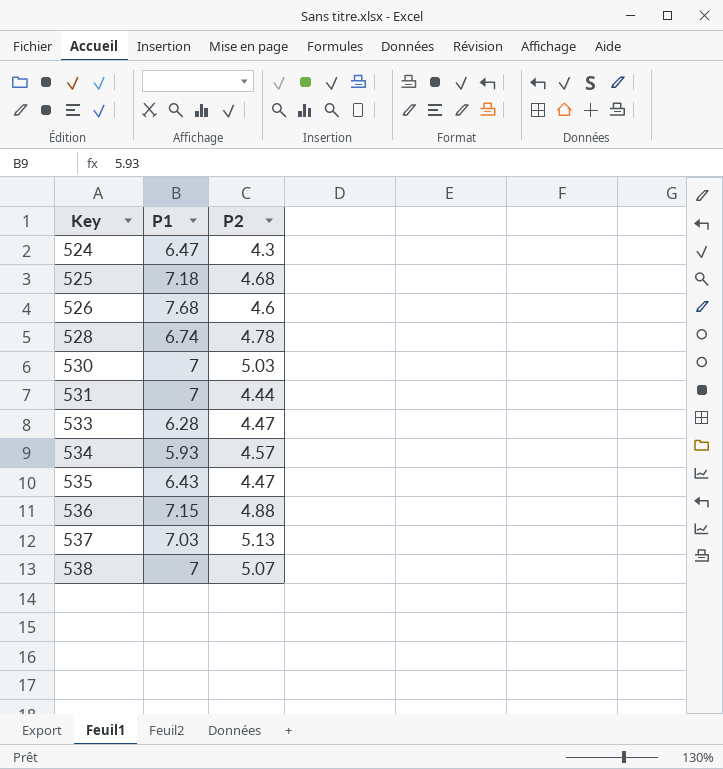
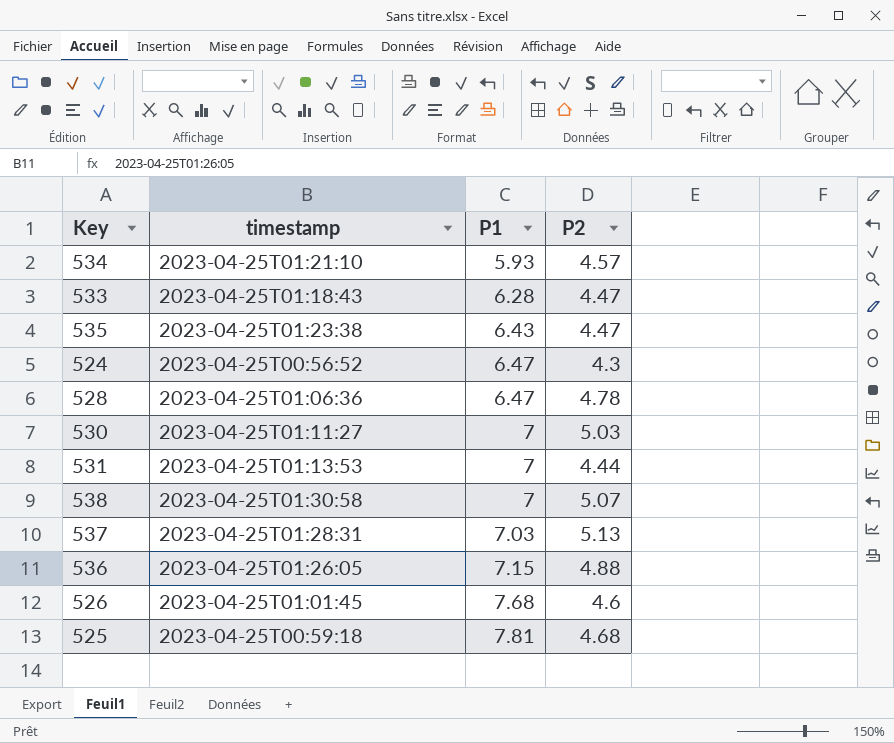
row order: Key ascending -> P1 ascending
column timestamp | position: none -> 2
528 | P1: 6.74 -> 6.47
525 | P1: 7.18 -> 7.81

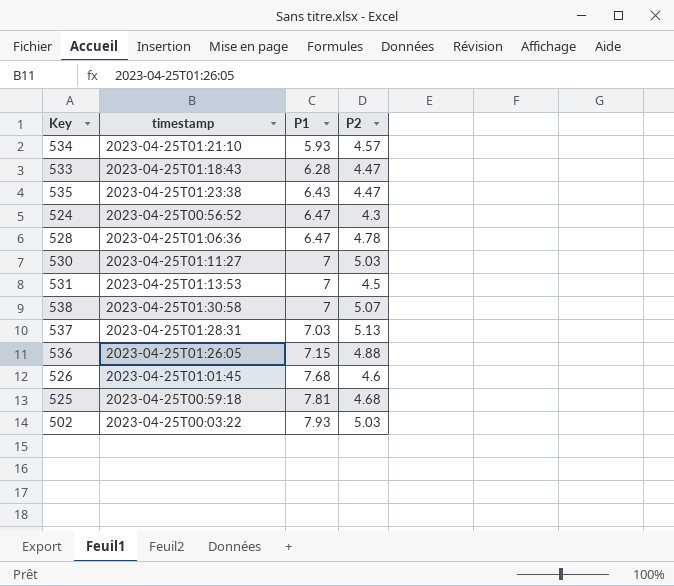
531 | P2: 4.44 -> 4.5
row 502: none -> 2023-04-25T00:03:22 | 7.93 | 5.03

